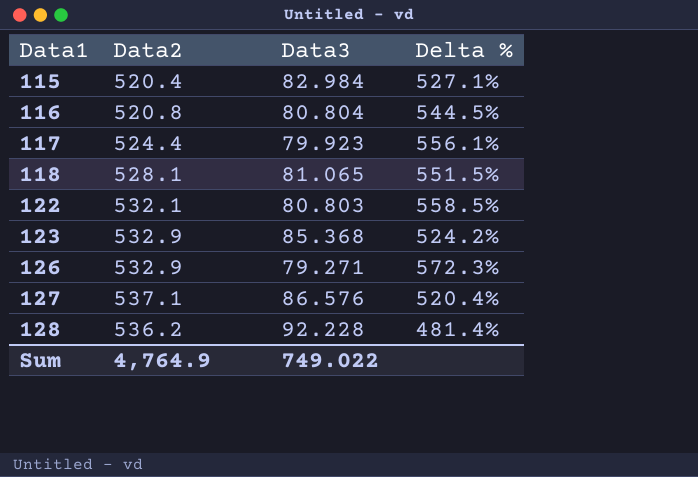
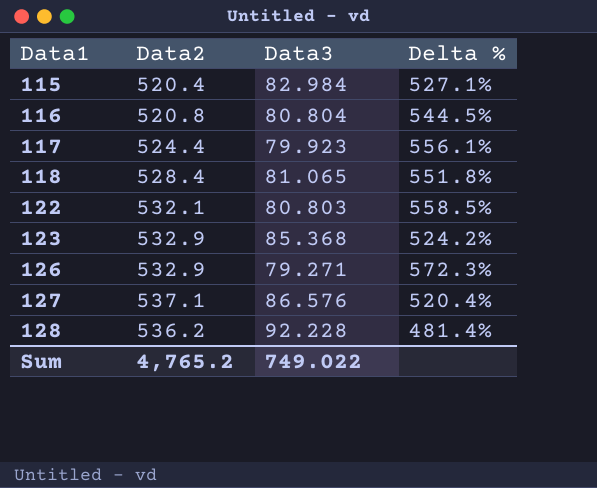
118 | Data2: 528.1 -> 528.4
118 | Delta %: 551.5% -> 551.8%
Sum | Data2: 4,764.9 -> 4,765.2

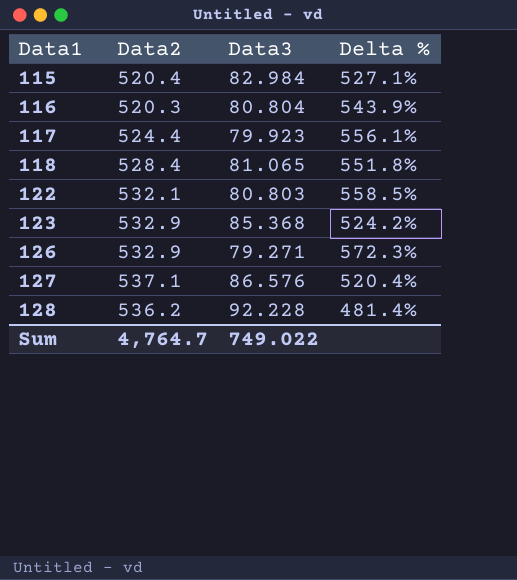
116 | Data2: 520.8 -> 520.3
116 | Delta %: 544.5% -> 543.9%
Sum | Data2: 4,765.2 -> 4,764.7

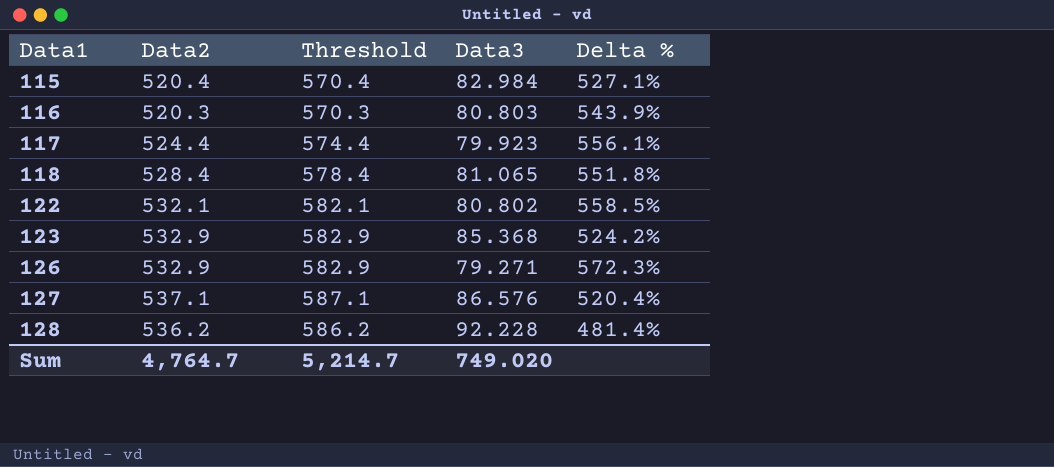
column Threshold | formula: none -> [Data2] + 50
116 | Data3: 80.804 -> 80.803
122 | Data3: 80.803 -> 80.802
Sum | Data3: 749.022 -> 749.020

